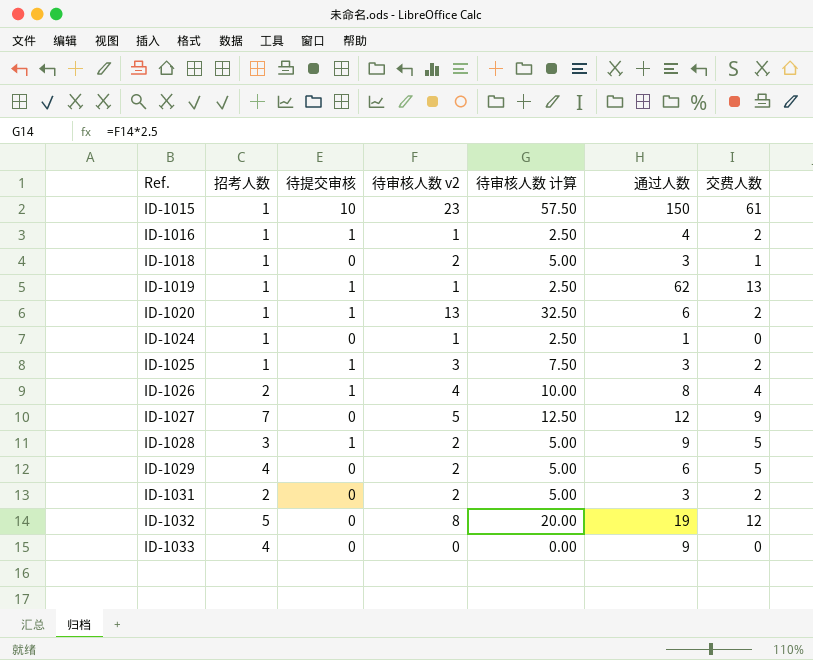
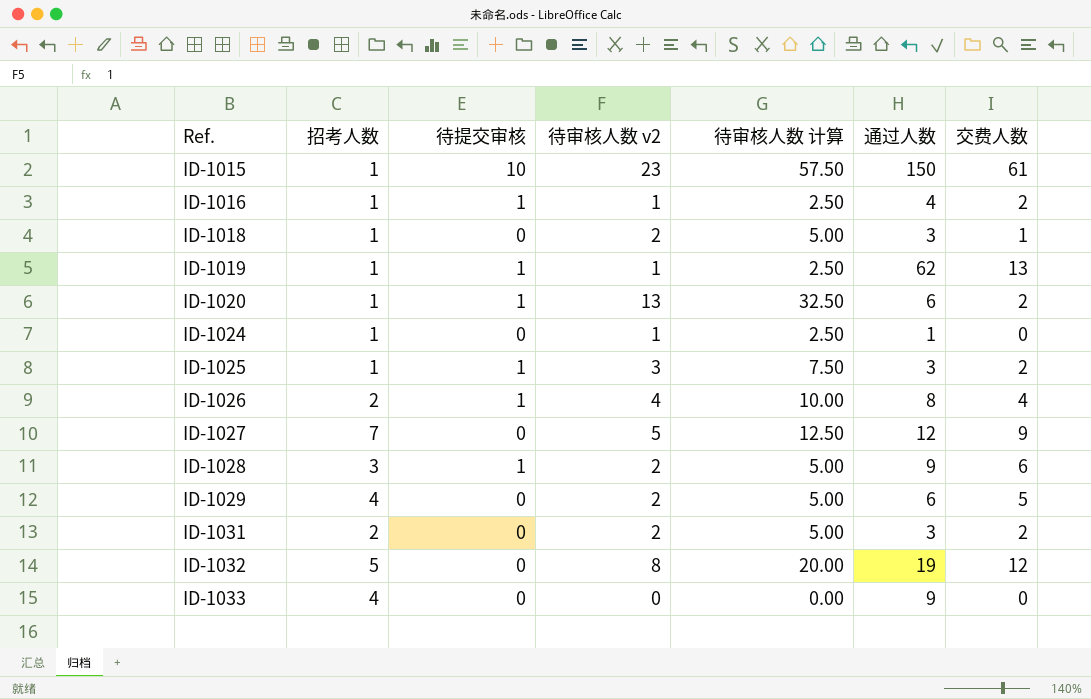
ID-1028 | 交费人数: 5 -> 6

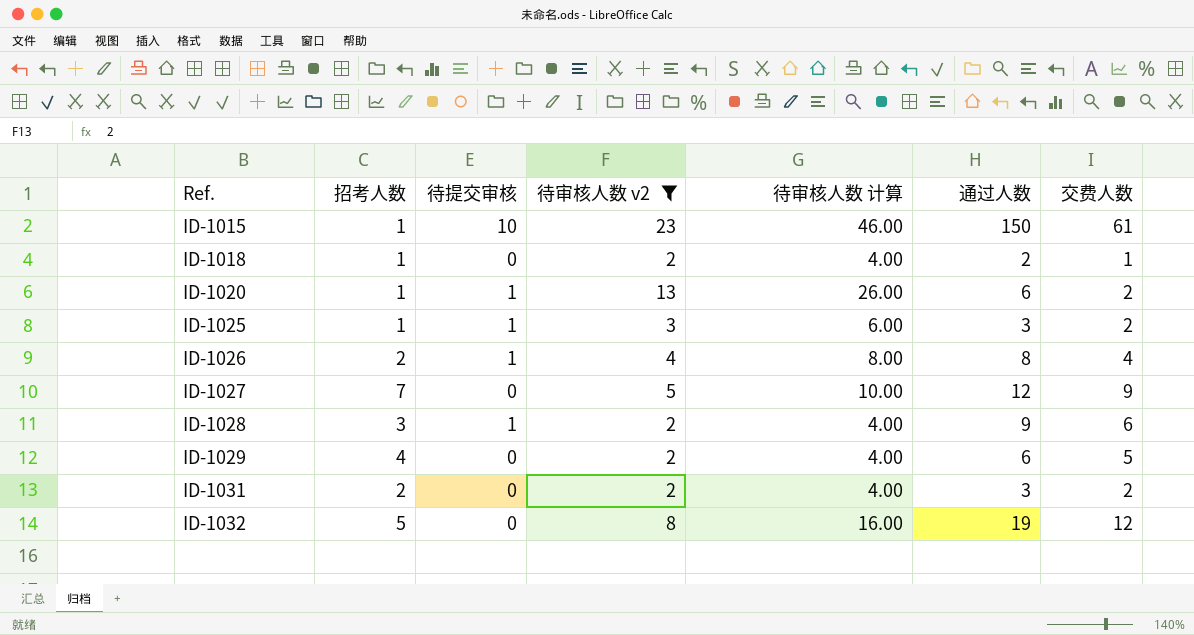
filter: none -> 待审核人数 v2 >= 2
column 待审核人数 计算 | formula: [待审核人数 v2] * 2.5 -> [待审核人数 v2] * 2
ID-1018 | 通过人数: 3 -> 2

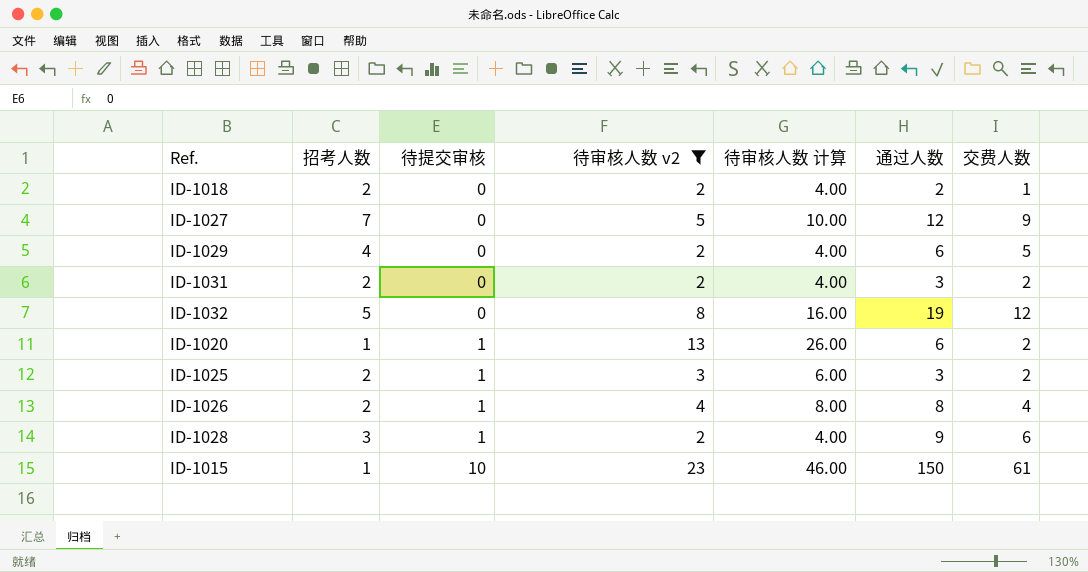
row order: Ref. ascending -> 待提交审核 ascending
ID-1018 | 招考人数: 1 -> 2
ID-1025 | 招考人数: 1 -> 2

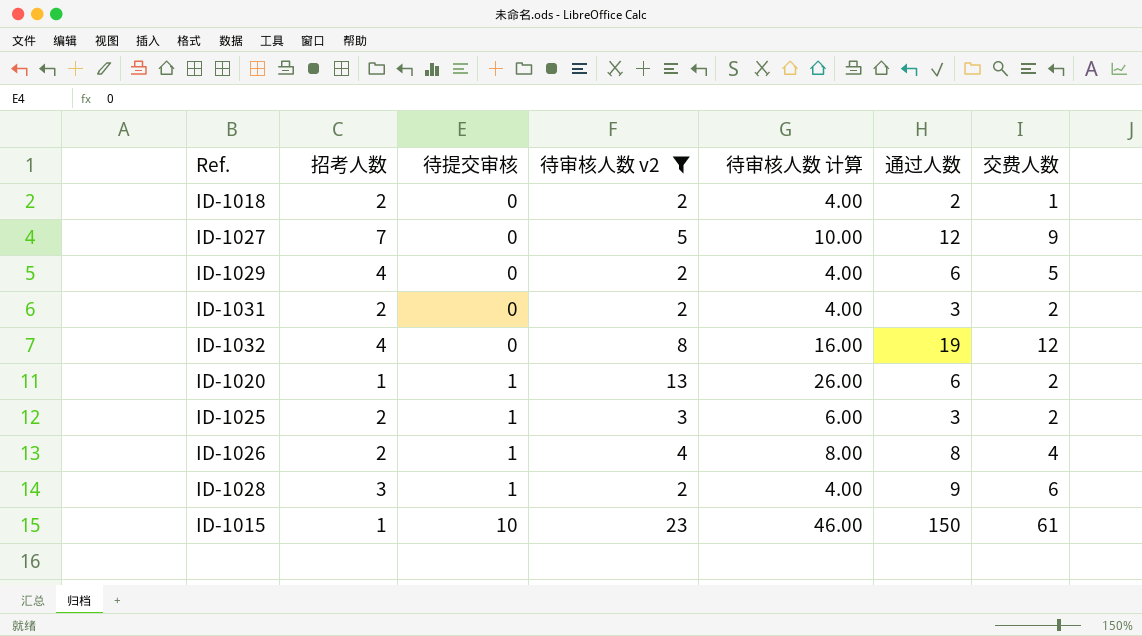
ID-1032 | 招考人数: 5 -> 4

